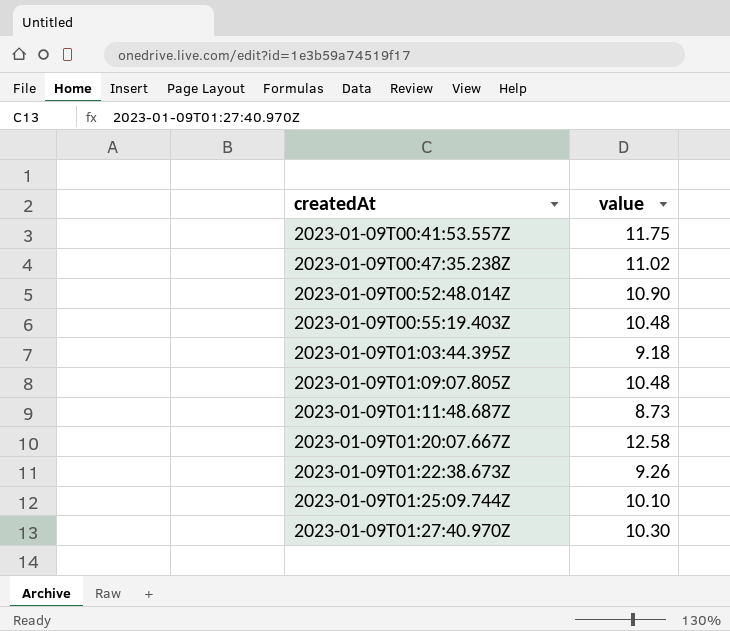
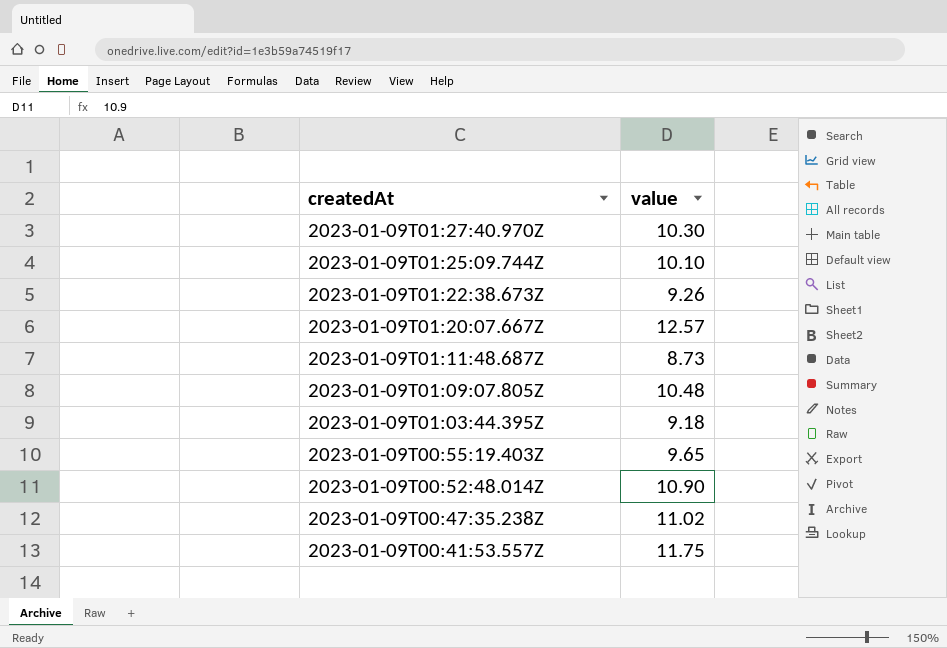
row order: createdAt ascending -> createdAt descending
2023-01-09T01:20:07.667Z | value: 12.58 -> 12.57
2023-01-09T00:55:19.403Z | value: 10.48 -> 9.65

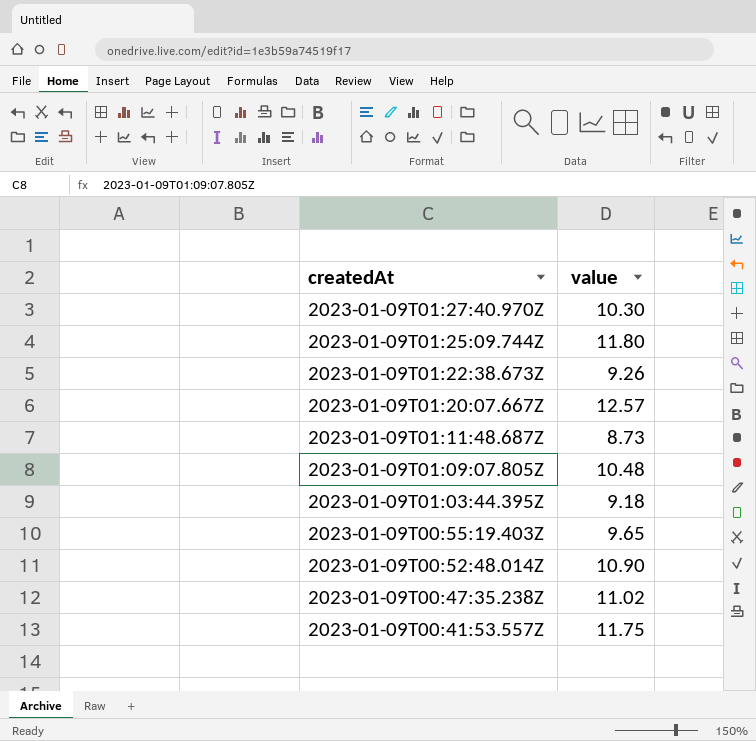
2023-01-09T01:25:09.744Z | value: 10.10 -> 11.80

